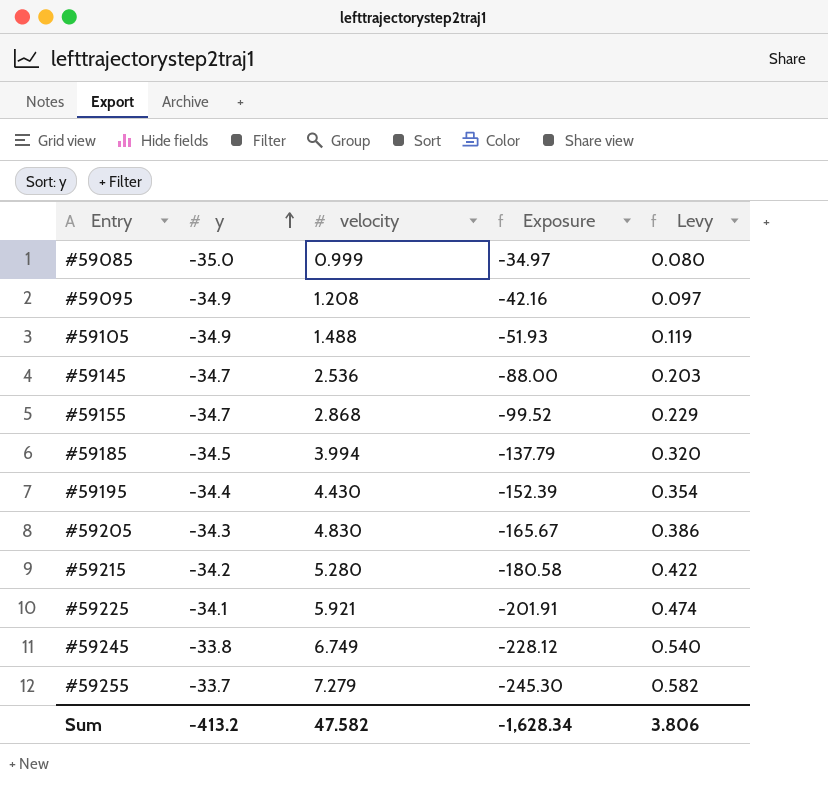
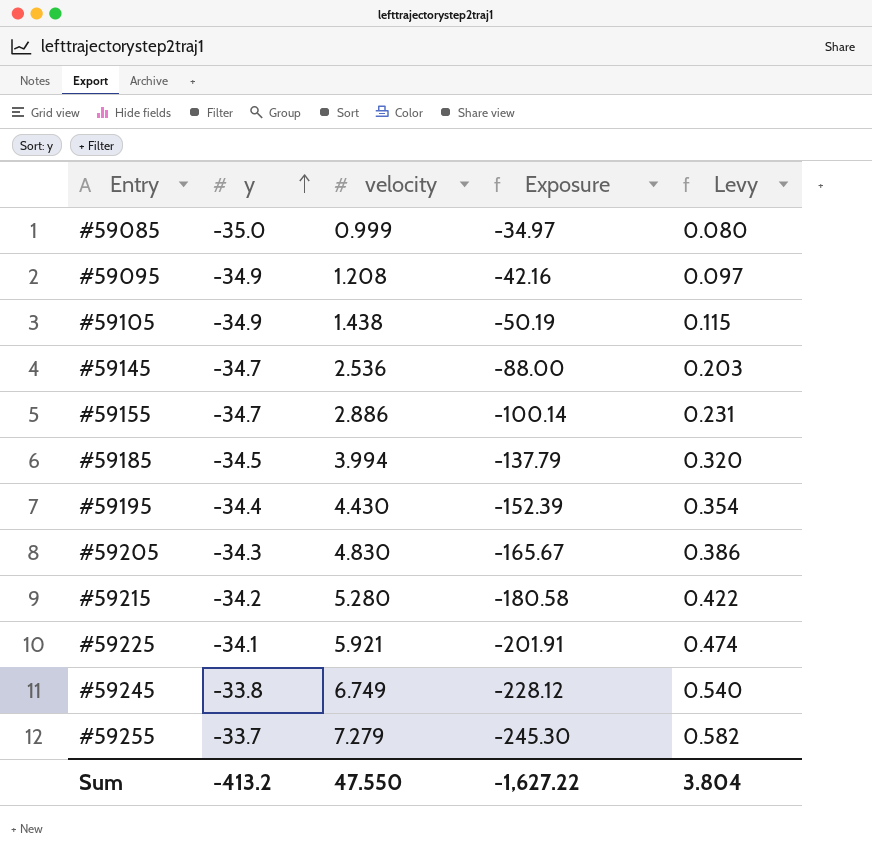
#59105 | velocity: 1.488 -> 1.438
#59105 | Exposure: -51.93 -> -50.19
#59105 | Levy: 0.119 -> 0.115
#59155 | velocity: 2.868 -> 2.886
#59155 | Exposure: -99.52 -> -100.14
#59155 | Levy: 0.229 -> 0.231
Sum | velocity: 47.582 -> 47.550
Sum | Exposure: -1,628.34 -> -1,627.22
Sum | Levy: 3.806 -> 3.804

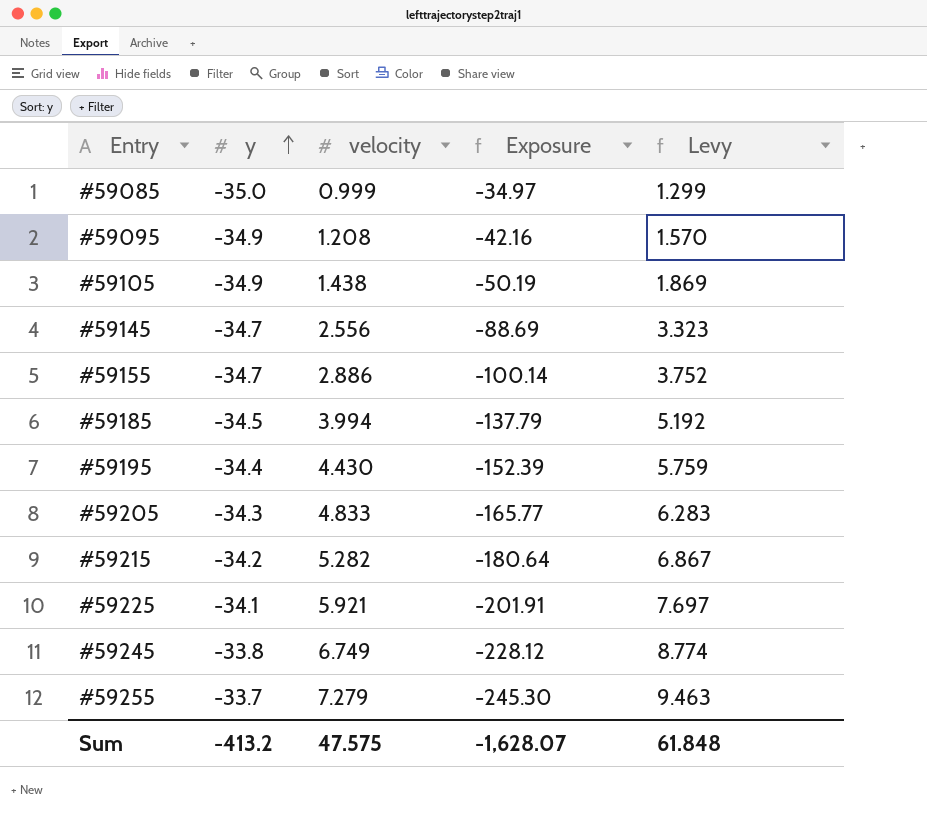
column Levy | formula: [velocity] * 0.08 -> [velocity] * 1.3
#59145 | velocity: 2.536 -> 2.556
#59145 | Exposure: -88.00 -> -88.69
#59205 | velocity: 4.830 -> 4.833
#59205 | Exposure: -165.67 -> -165.77
#59215 | velocity: 5.280 -> 5.282
#59215 | Exposure: -180.58 -> -180.64
Sum | velocity: 47.550 -> 47.575
Sum | Exposure: -1,627.22 -> -1,628.07
Sum | Levy: 3.804 -> 61.848

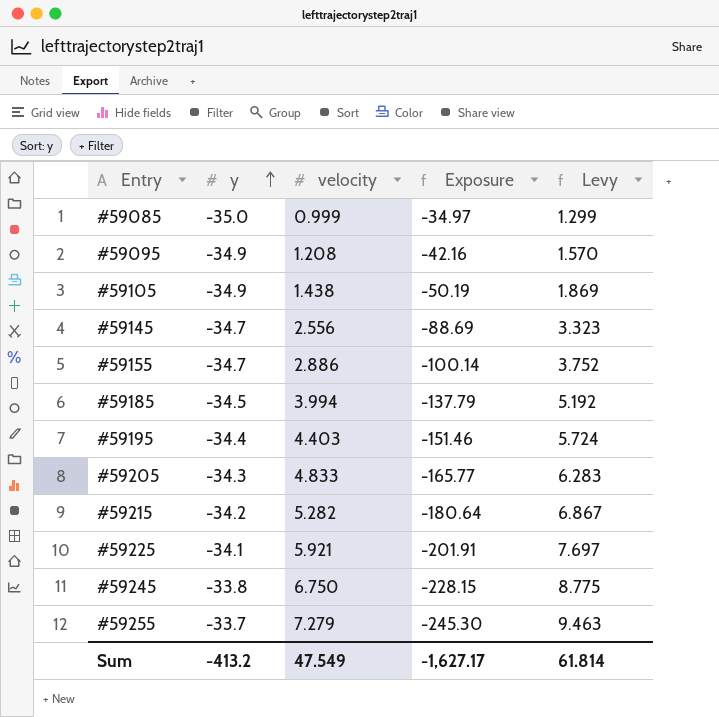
#59195 | velocity: 4.430 -> 4.403
#59195 | Exposure: -152.39 -> -151.46
#59195 | Levy: 5.759 -> 5.724
#59245 | velocity: 6.749 -> 6.750
#59245 | Exposure: -228.12 -> -228.15
#59245 | Levy: 8.774 -> 8.775
Sum | velocity: 47.575 -> 47.549
Sum | Exposure: -1,628.07 -> -1,627.17
Sum | Levy: 61.848 -> 61.814

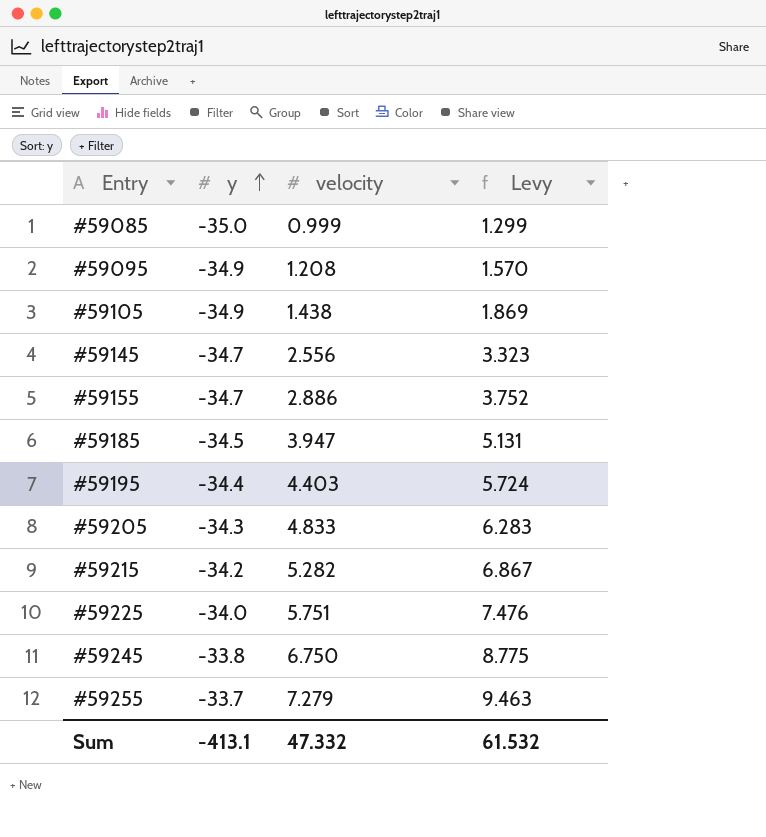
column Exposure | formula: [y] * [velocity] -> none
#59185 | velocity: 3.994 -> 3.947
#59185 | Levy: 5.192 -> 5.131
#59225 | y: -34.1 -> -34.0
#59225 | velocity: 5.921 -> 5.751
#59225 | Levy: 7.697 -> 7.476
Sum | y: -413.2 -> -413.1
Sum | velocity: 47.549 -> 47.332
Sum | Levy: 61.814 -> 61.532

